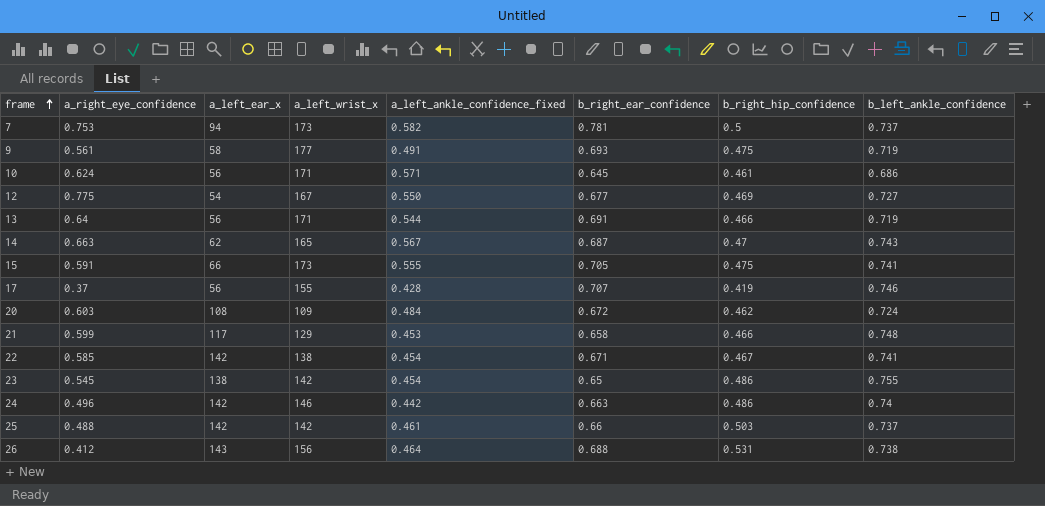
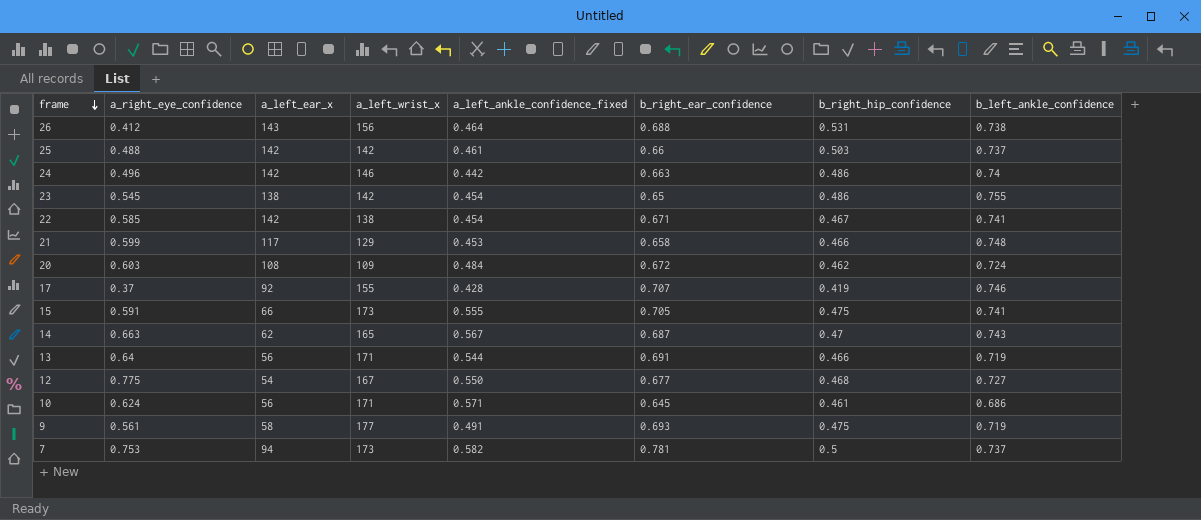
row order: frame ascending -> frame descending
17 | a_left_ear_x: 56 -> 92
12 | b_right_hip_confidence: 0.469 -> 0.468

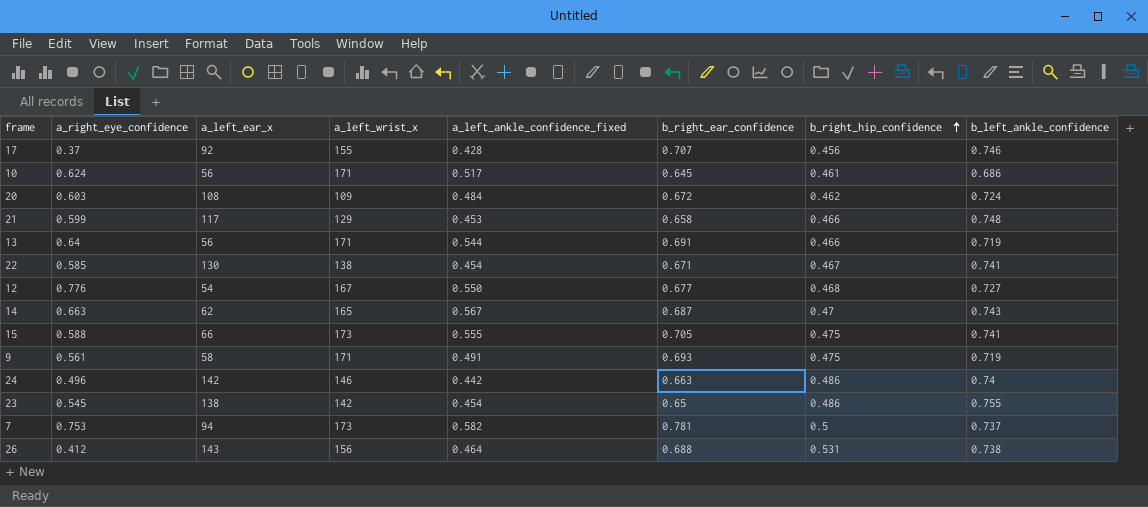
row order: frame descending -> b_right_hip_confidence ascending
row 25: 0.488 | 142 | 142 | 0.461 | 0.66 | 0.503 | 0.737 -> none
17 | b_right_hip_confidence: 0.419 -> 0.456
10 | a_left_ankle_confidence_fixed: 0.571 -> 0.517
22 | a_left_ear_x: 142 -> 130
12 | a_right_eye_confidence: 0.775 -> 0.776
15 | a_right_eye_confidence: 0.591 -> 0.588
9 | a_left_wrist_x: 177 -> 171

